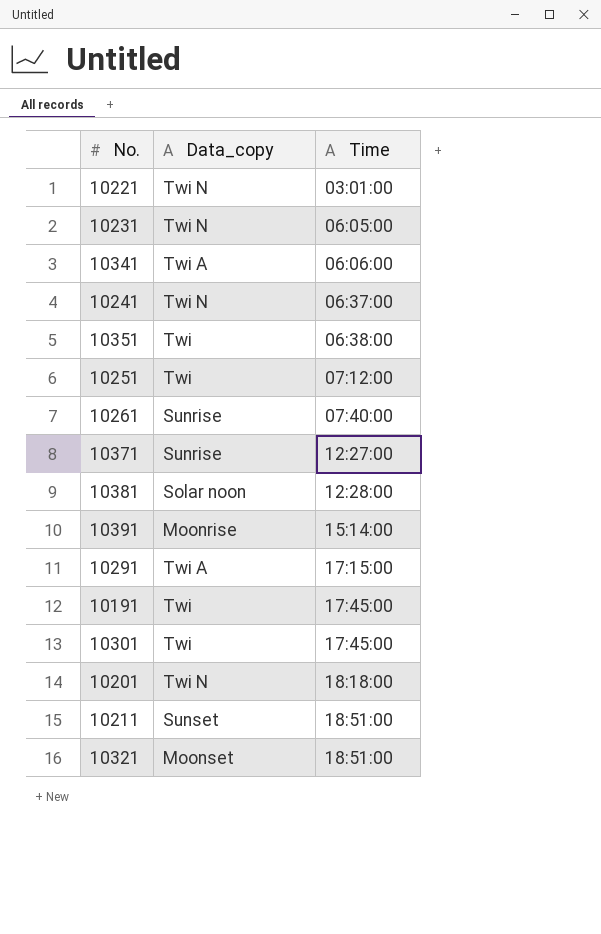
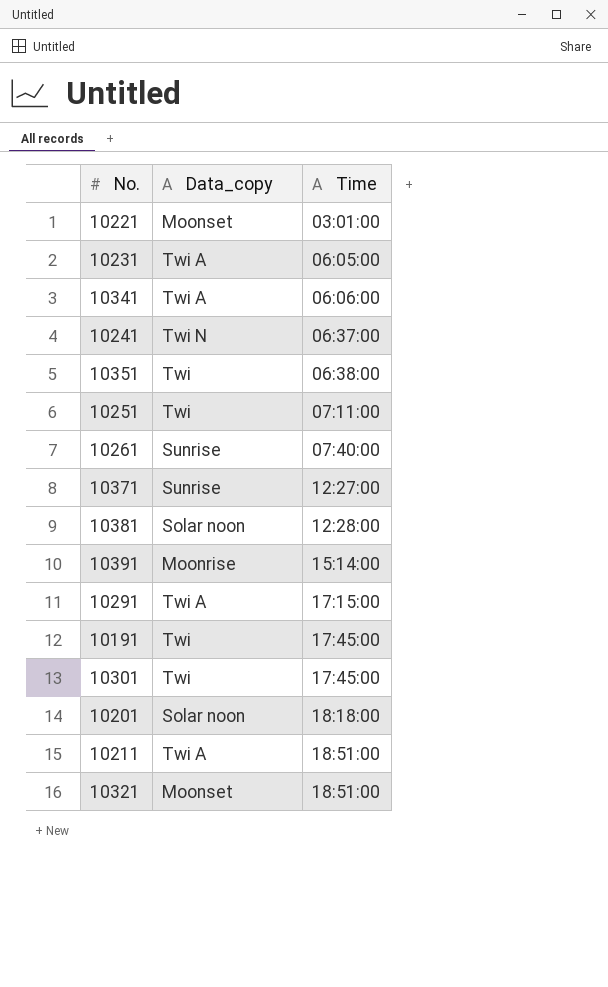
10221 | Data_copy: Twi N -> Moonset
10231 | Data_copy: Twi N -> Twi A
10251 | Time: 07:12:00 -> 07:11:00
10201 | Data_copy: Twi N -> Solar noon
10211 | Data_copy: Sunset -> Twi A

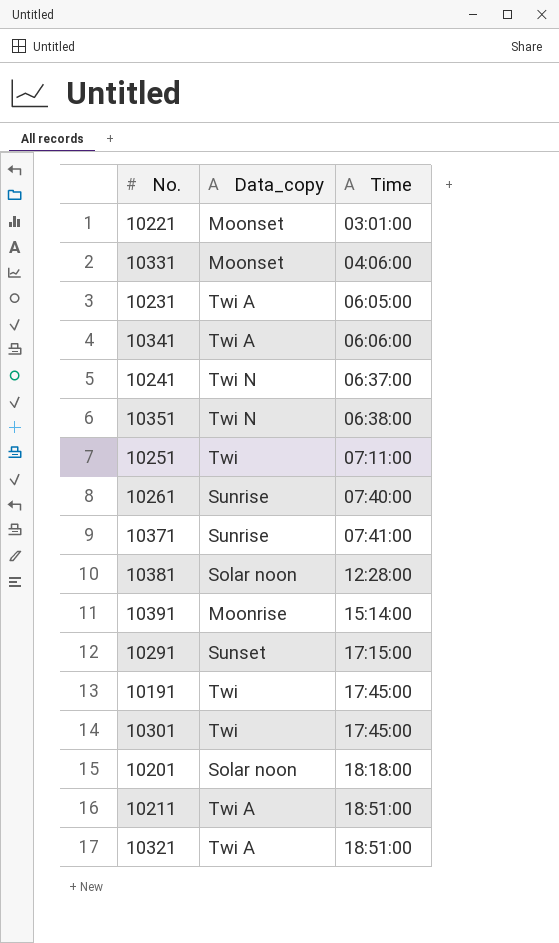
row 10331: none -> Moonset | 04:06:00
10351 | Data_copy: Twi -> Twi N
10371 | Time: 12:27:00 -> 07:41:00
10291 | Data_copy: Twi A -> Sunset
10321 | Data_copy: Moonset -> Twi A

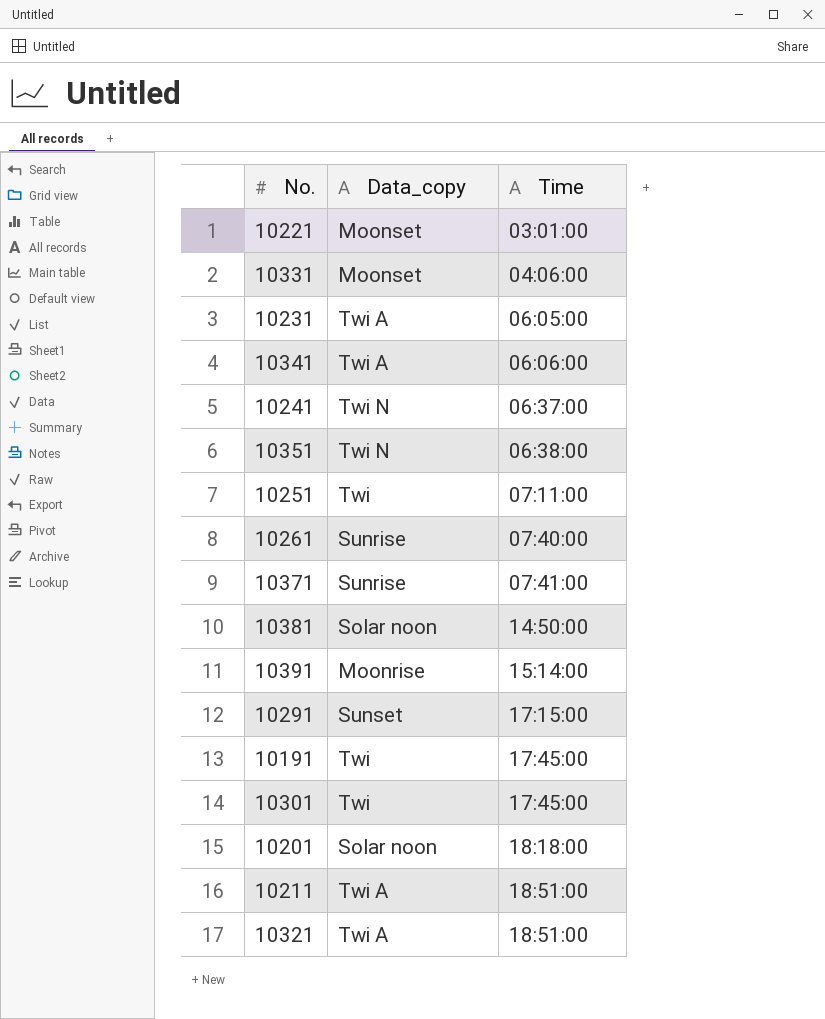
10381 | Time: 12:28:00 -> 14:50:00

